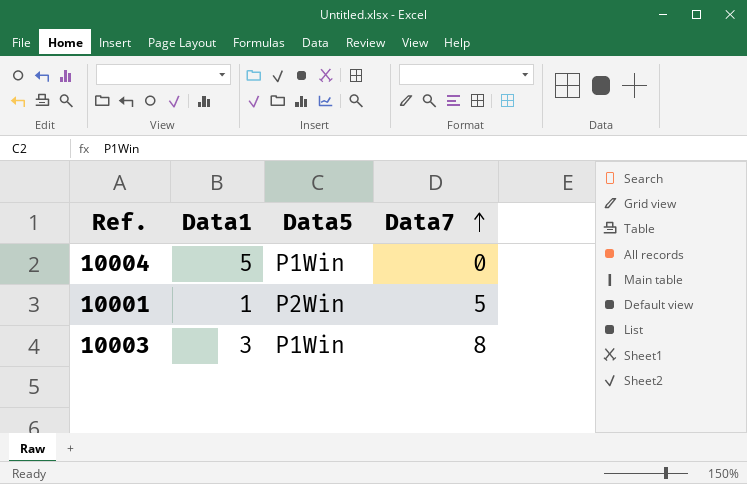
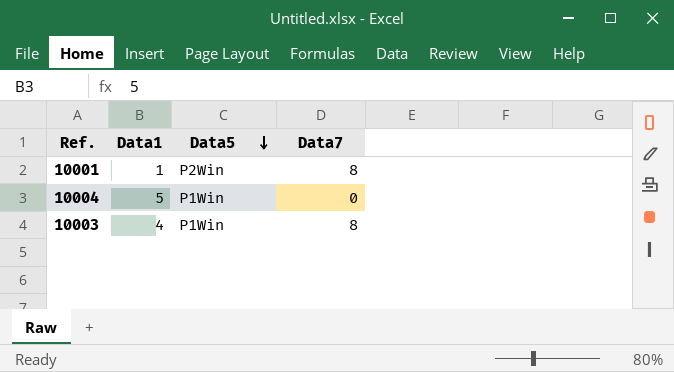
row order: Data7 ascending -> Data5 descending
10001 | Data7: 5 -> 8
10003 | Data1: 3 -> 4

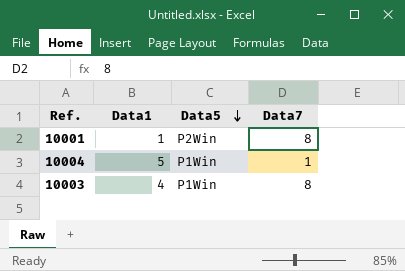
10004 | Data7: 0 -> 1

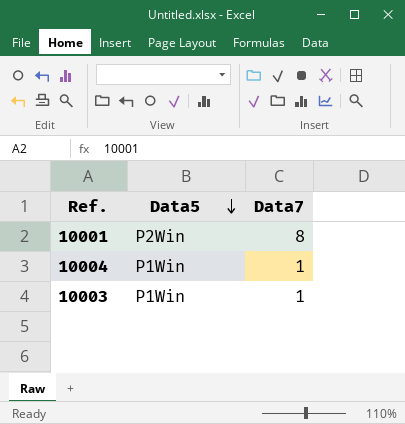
column Data1 | position: 2 -> none
10003 | Data7: 8 -> 1

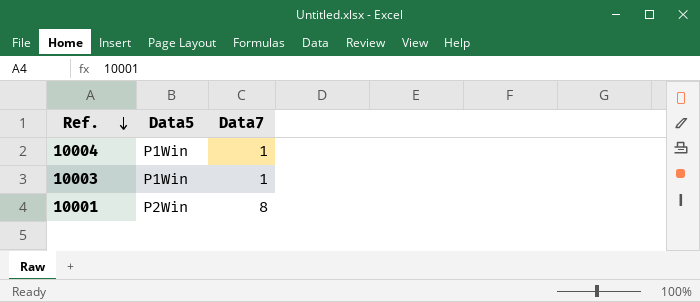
row order: Data5 descending -> Ref. descending

